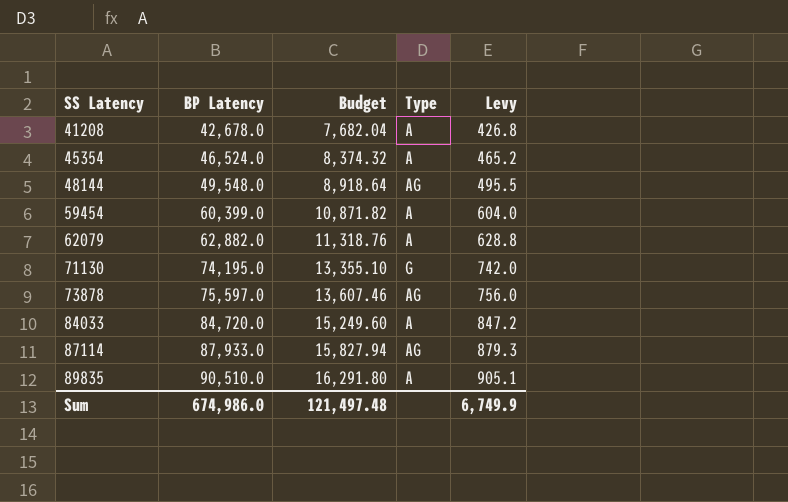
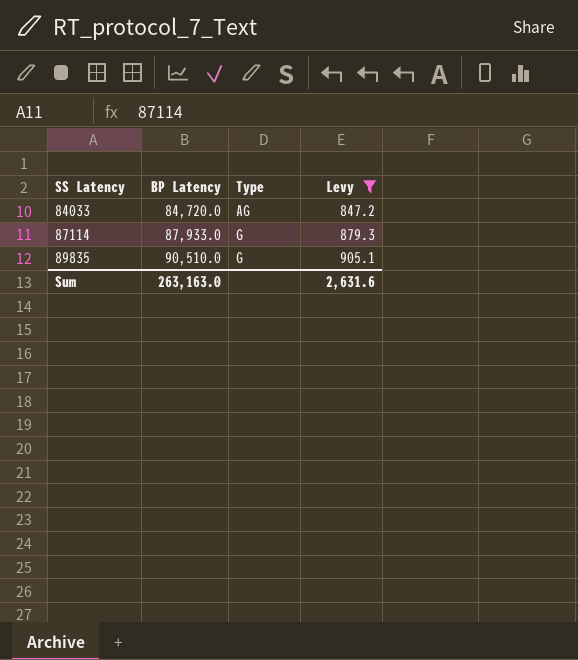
filter: none -> Levy >= 847.2
column Budget | formula: [BP Latency] * 0.18 -> none
84033 | Type: A -> AG
87114 | Type: AG -> G
89835 | Type: A -> G
Sum | BP Latency: 674,986.0 -> 263,163.0
Sum | Levy: 6,749.9 -> 2,631.6

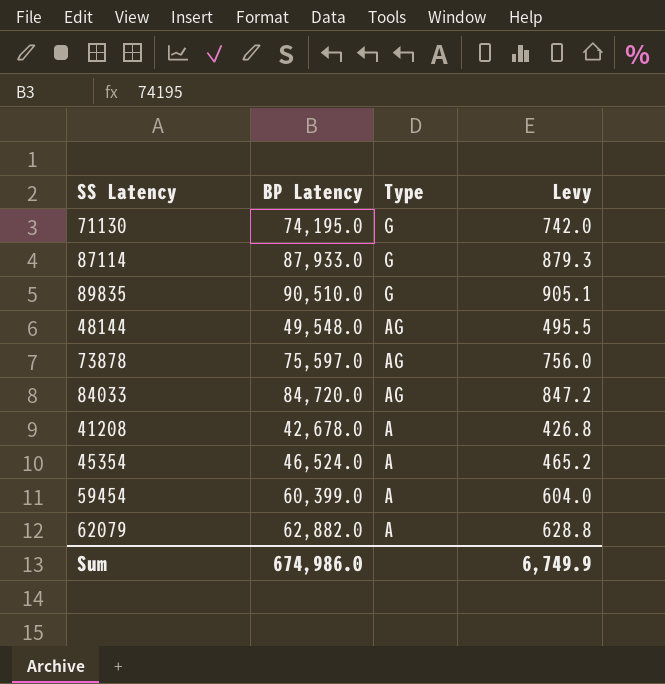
filter: Levy >= 847.2 -> none
row order: SS Latency ascending -> Type descending
Sum | BP Latency: 263,163.0 -> 674,986.0
Sum | Levy: 2,631.6 -> 6,749.9

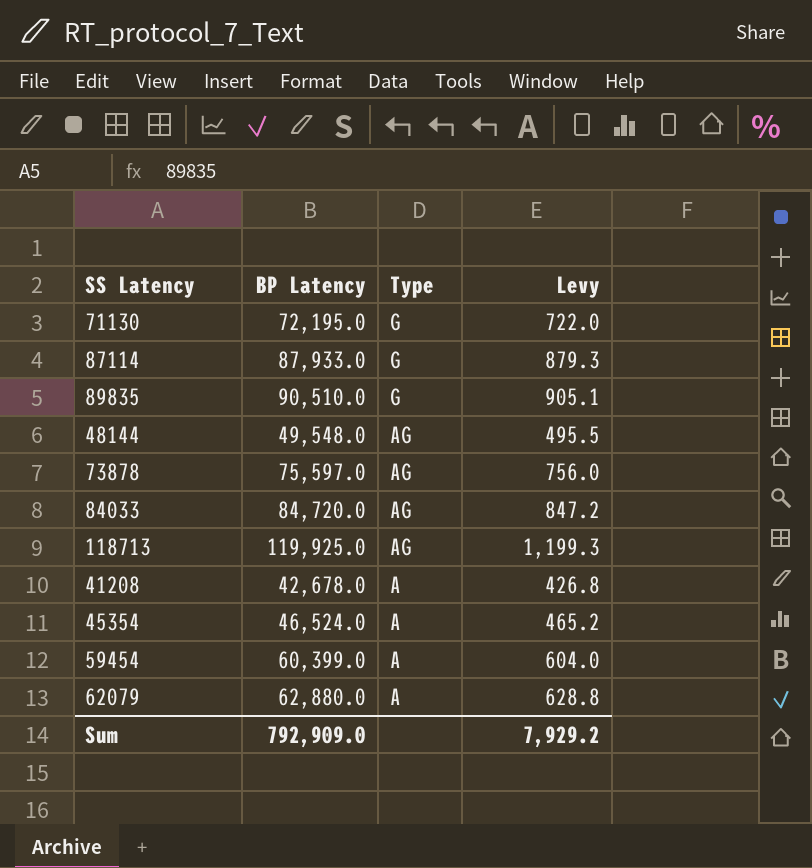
71130 | BP Latency: 74,195.0 -> 72,195.0
71130 | Levy: 742.0 -> 722.0
row 118713: none -> 119,925.0 | AG | 1,199.3
62079 | BP Latency: 62,882.0 -> 62,880.0
Sum | BP Latency: 674,986.0 -> 792,909.0
Sum | Levy: 6,749.9 -> 7,929.2

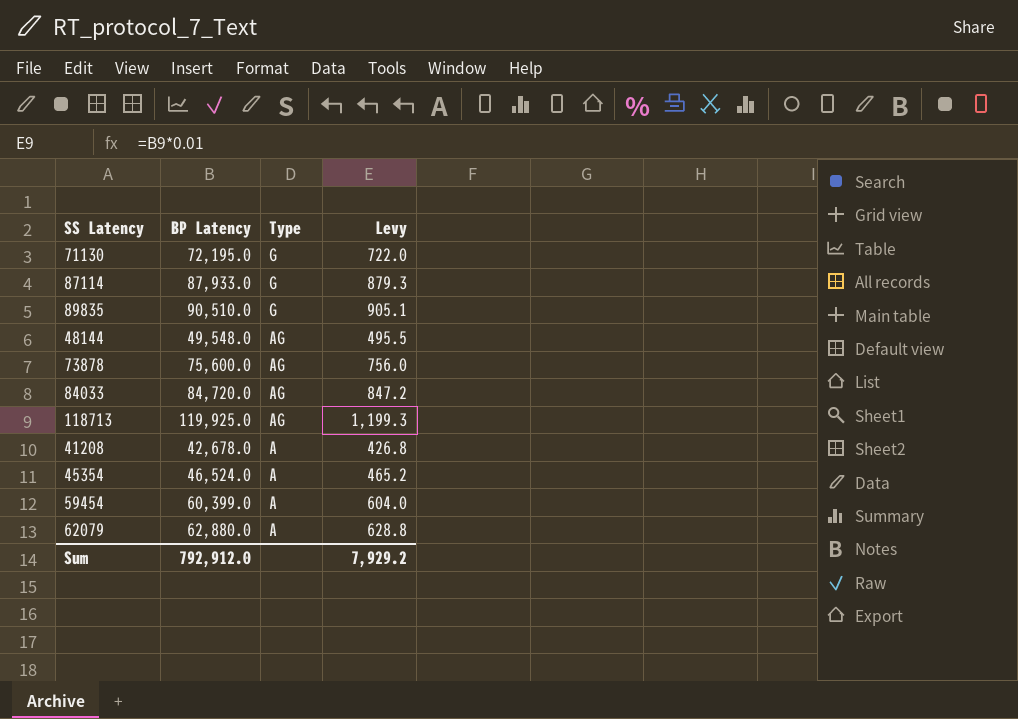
73878 | BP Latency: 75,597.0 -> 75,600.0
Sum | BP Latency: 792,909.0 -> 792,912.0

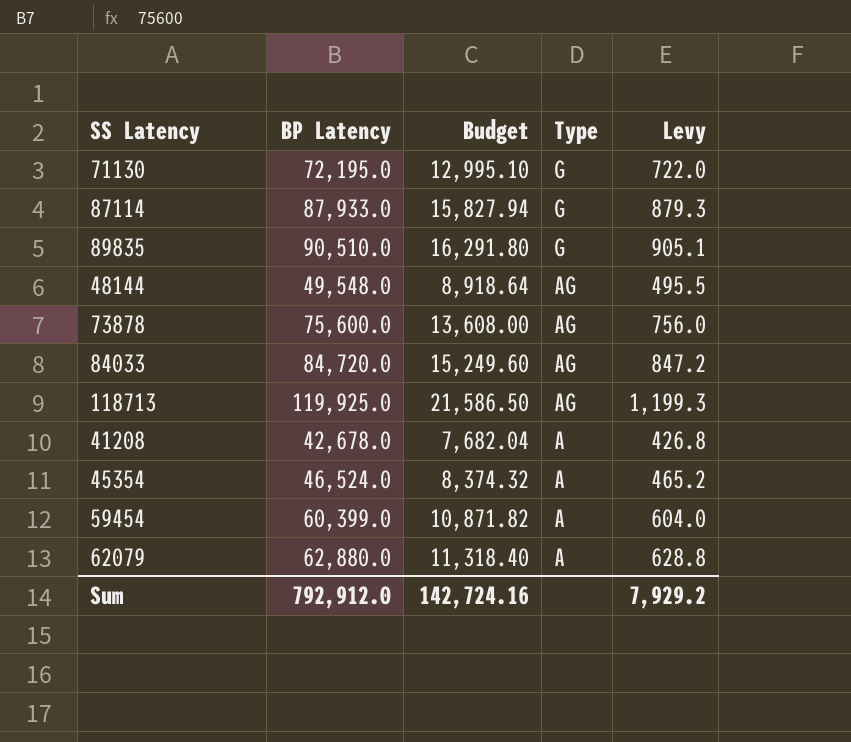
column Budget | formula: none -> [BP Latency] * 0.18

